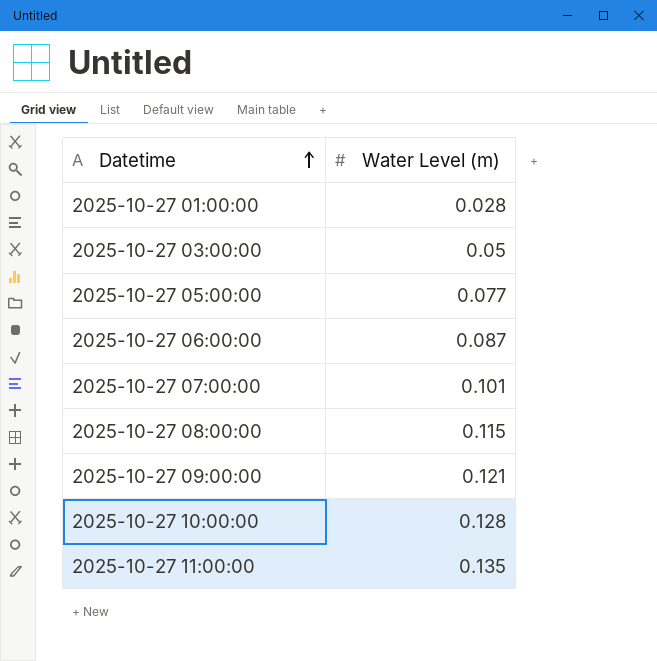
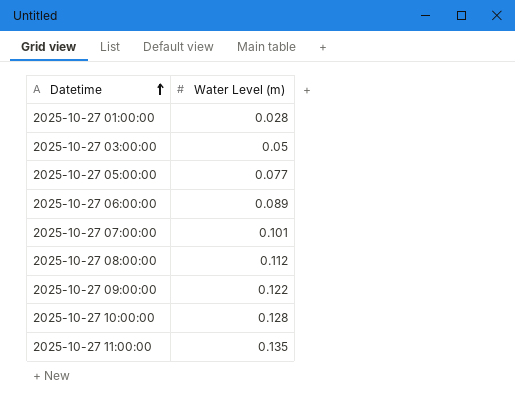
2025-10-27 06:00:00 | Water Level (m): 0.087 -> 0.089
2025-10-27 08:00:00 | Water Level (m): 0.115 -> 0.112
2025-10-27 09:00:00 | Water Level (m): 0.121 -> 0.122

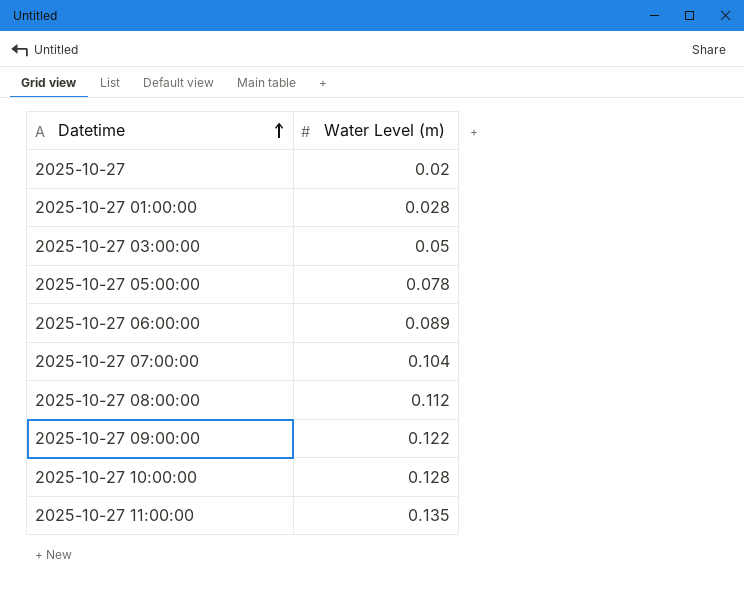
row 2025-10-27: none -> 0.02
2025-10-27 05:00:00 | Water Level (m): 0.077 -> 0.078
2025-10-27 07:00:00 | Water Level (m): 0.101 -> 0.104

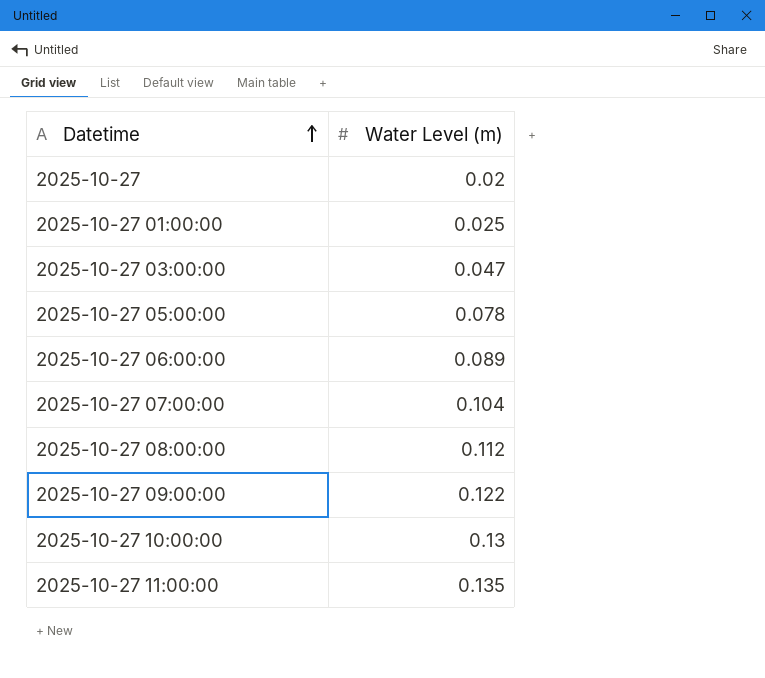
2025-10-27 01:00:00 | Water Level (m): 0.028 -> 0.025
2025-10-27 03:00:00 | Water Level (m): 0.05 -> 0.047
2025-10-27 10:00:00 | Water Level (m): 0.128 -> 0.13

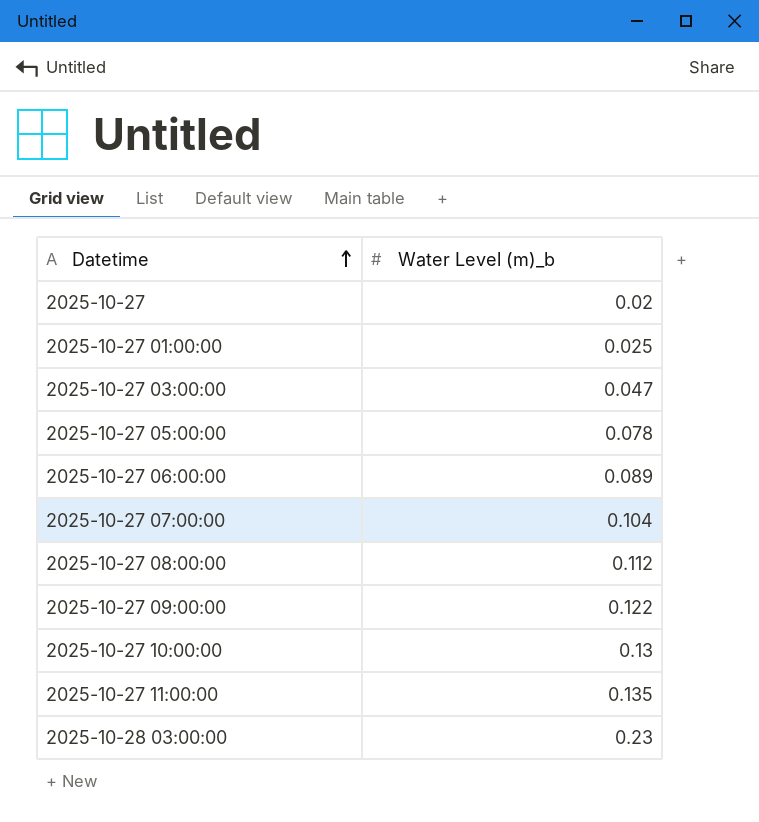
column name: Water Level (m) -> Water Level (m)_b
row 2025-10-28 03:00:00: none -> 0.23

